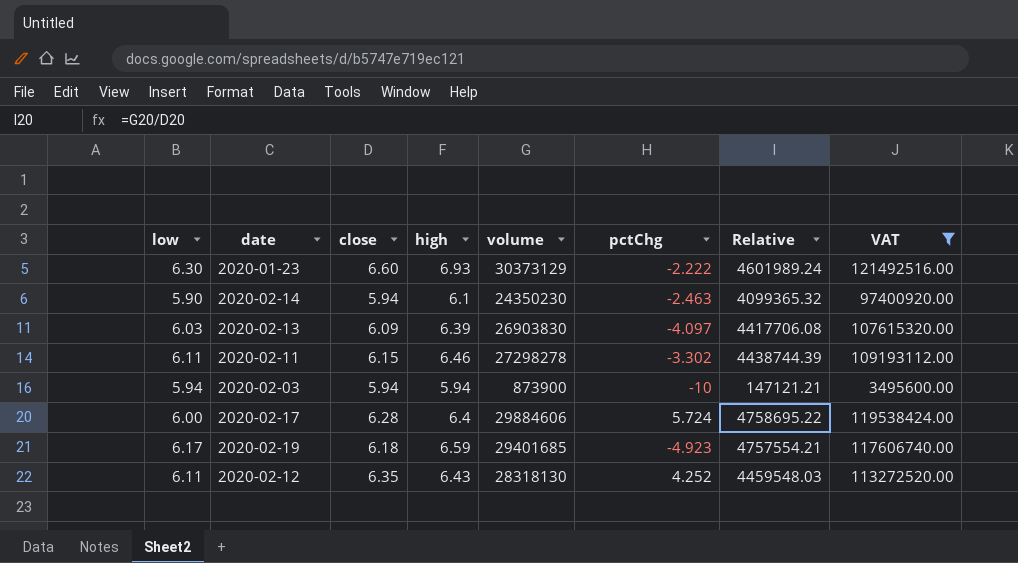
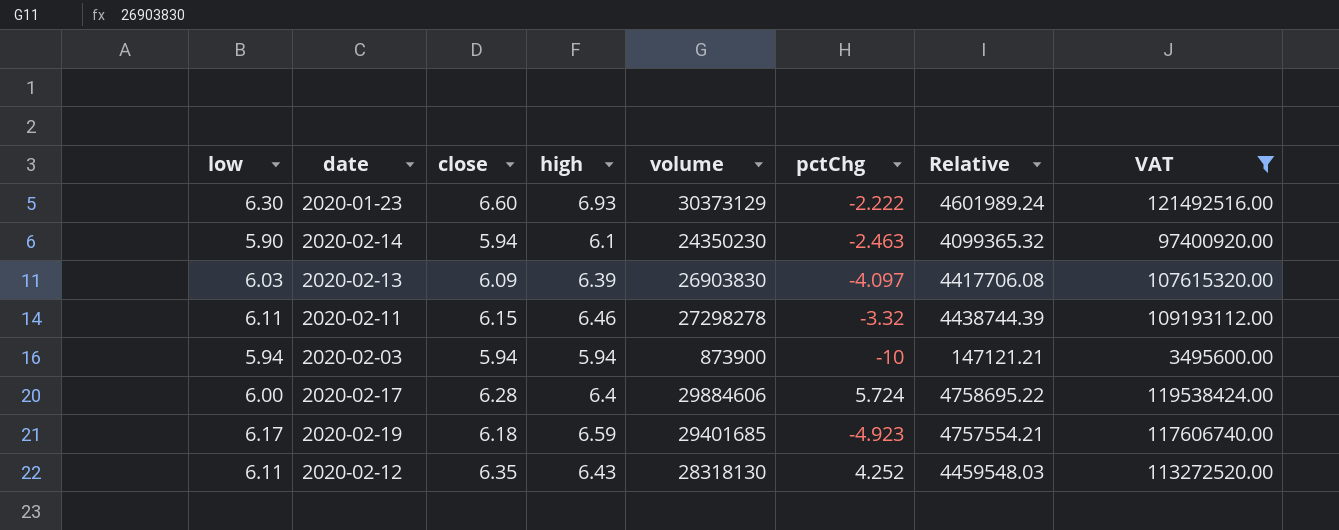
2020-02-11 | pctChg: -3.302 -> -3.32

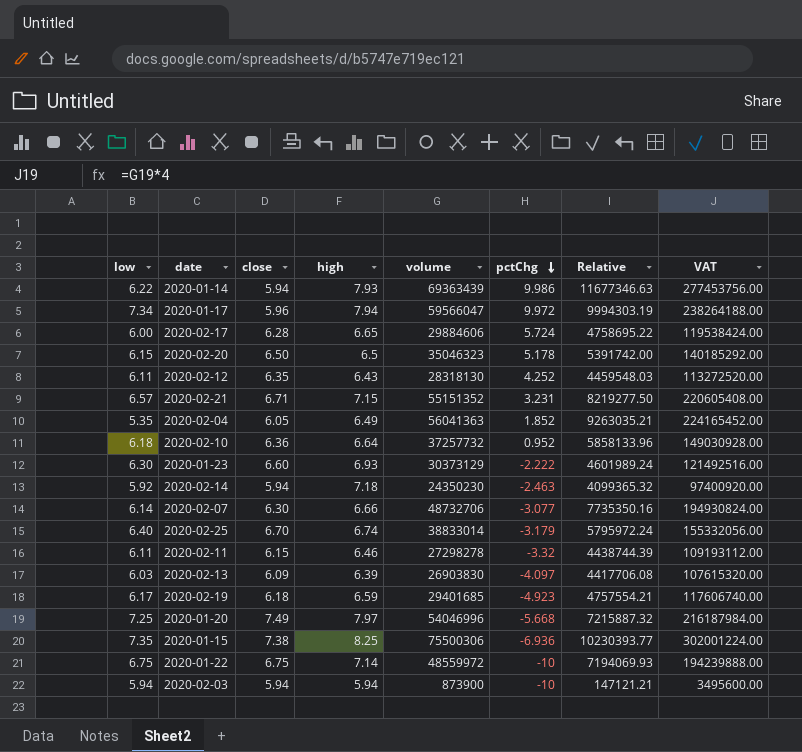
filter: VAT <= 121492516.00 -> none
row order: none -> pctChg descending
2020-02-17 | high: 6.4 -> 6.65
2020-02-14 | low: 5.90 -> 5.92
2020-02-14 | high: 6.1 -> 7.18

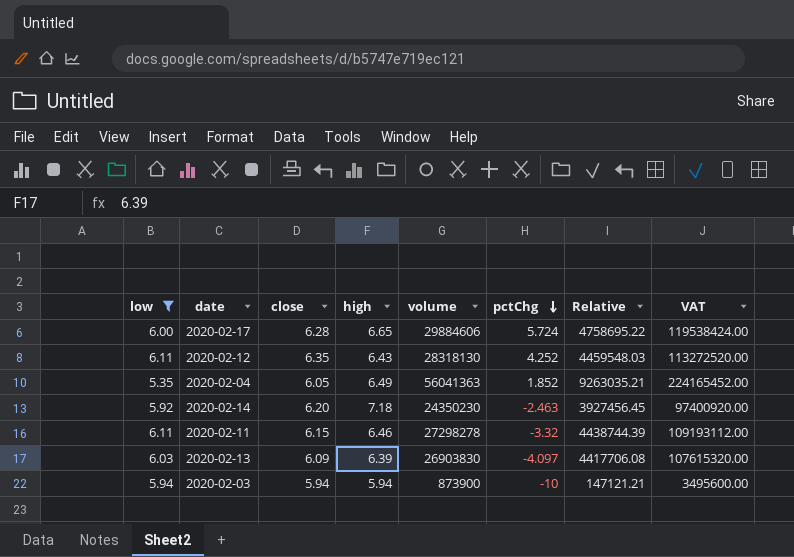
filter: none -> low <= 6.11
2020-02-14 | close: 5.94 -> 6.20
2020-02-14 | Relative: 4099365.32 -> 3927456.45

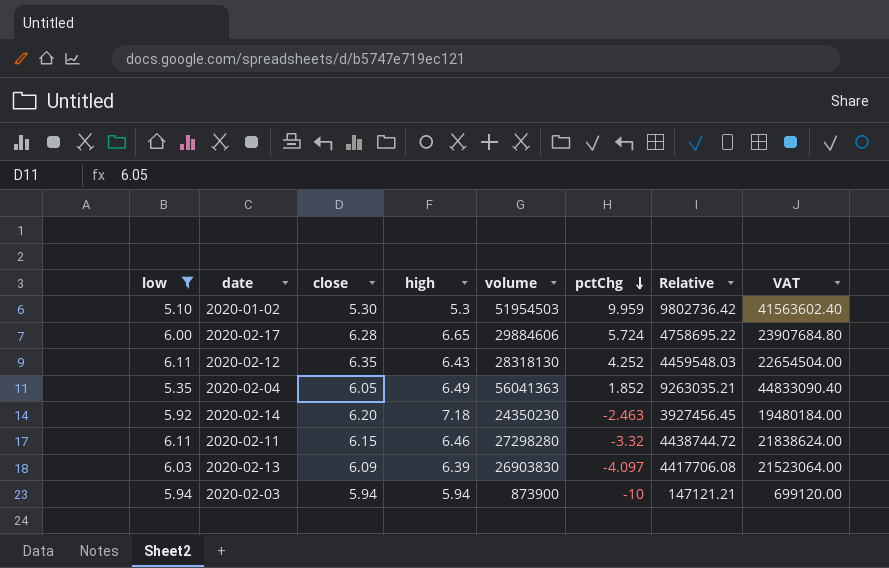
column VAT | formula: [volume] * 4 -> [volume] * 0.8
row 2020-01-02: none -> 5.10 | 5.30 | 5.3 | 51954503 | 9.959 | 9802736.42 | 41563602.40
2020-02-11 | volume: 27298278 -> 27298280
2020-02-11 | Relative: 4438744.39 -> 4438744.72

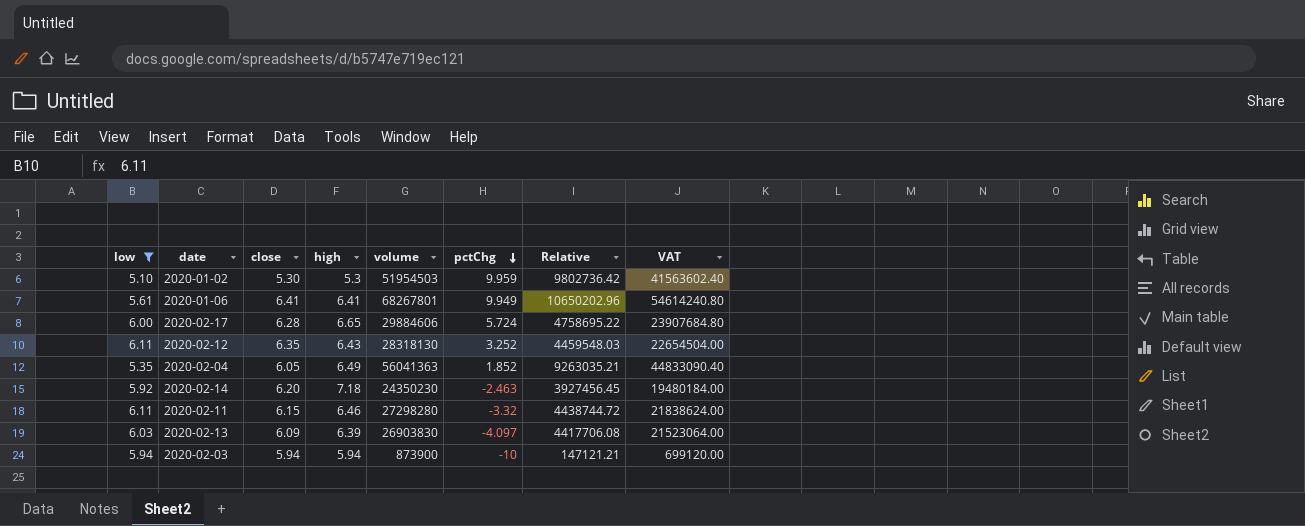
row 2020-01-06: none -> 5.61 | 6.41 | 6.41 | 68267801 | 9.949 | 10650202.96 | 54614240.80
2020-02-12 | pctChg: 4.252 -> 3.252

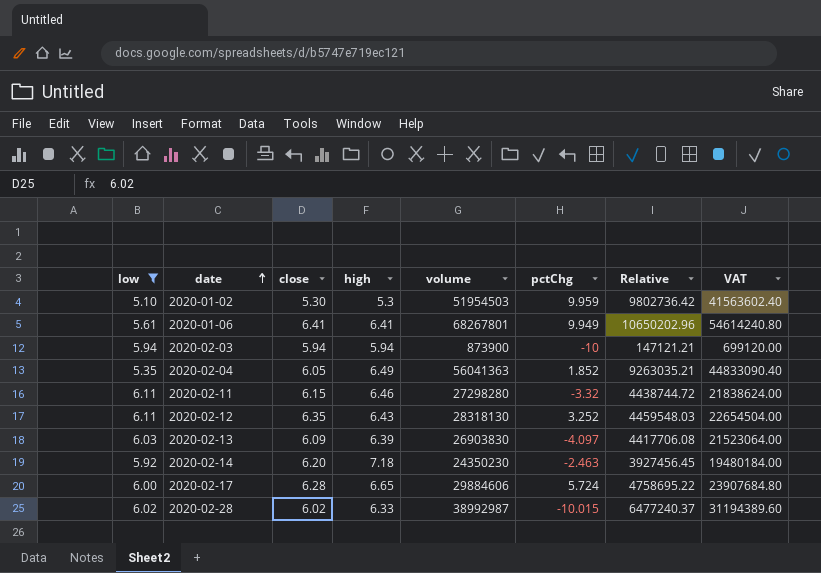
row order: pctChg descending -> date ascending
row 2020-02-28: none -> 6.02 | 6.02 | 6.33 | 38992987 | -10.015 | 6477240.37 | 31194389.60

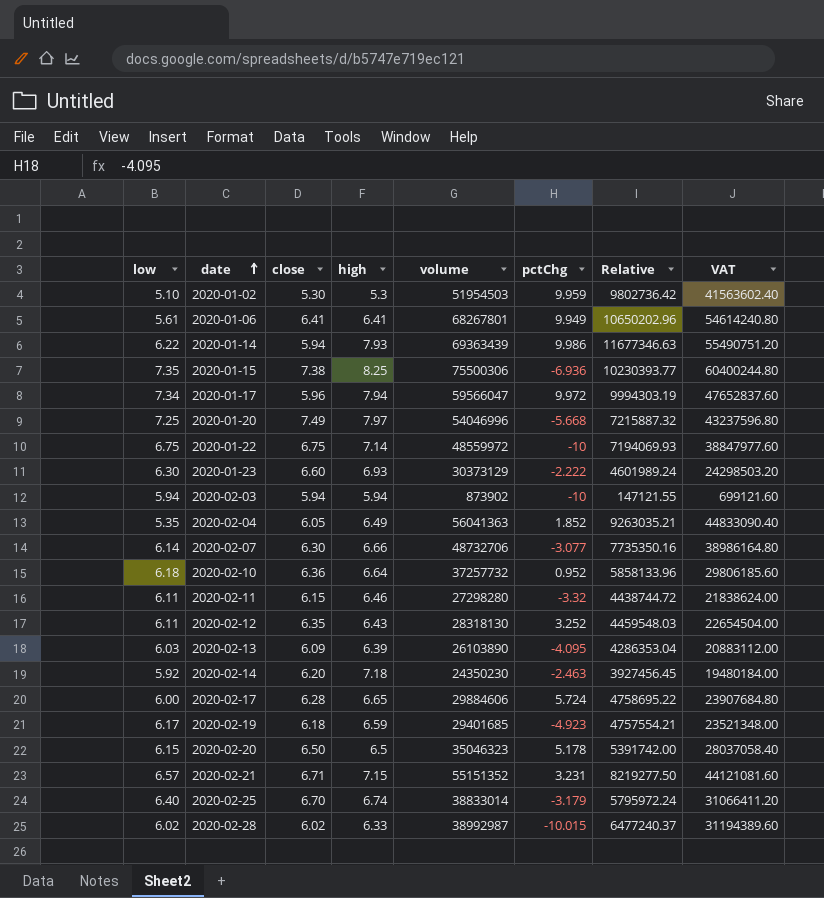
filter: low <= 6.11 -> none
2020-02-03 | volume: 873900 -> 873902
2020-02-03 | Relative: 147121.21 -> 147121.55
2020-02-03 | VAT: 699120.00 -> 699121.60
2020-02-13 | volume: 26903830 -> 26103890
2020-02-13 | pctChg: -4.097 -> -4.095
2020-02-13 | Relative: 4417706.08 -> 4286353.04
2020-02-13 | VAT: 21523064.00 -> 20883112.00

